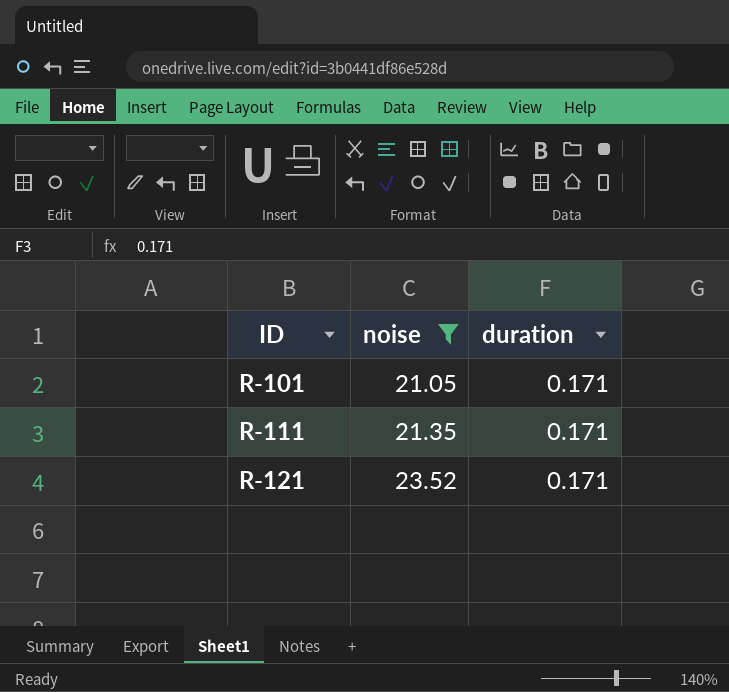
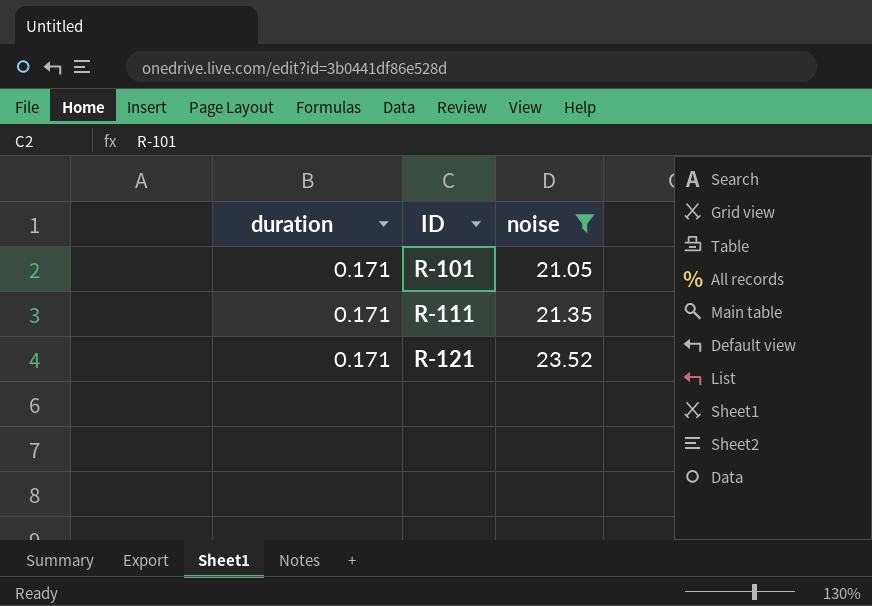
column duration | position: 3 -> 1

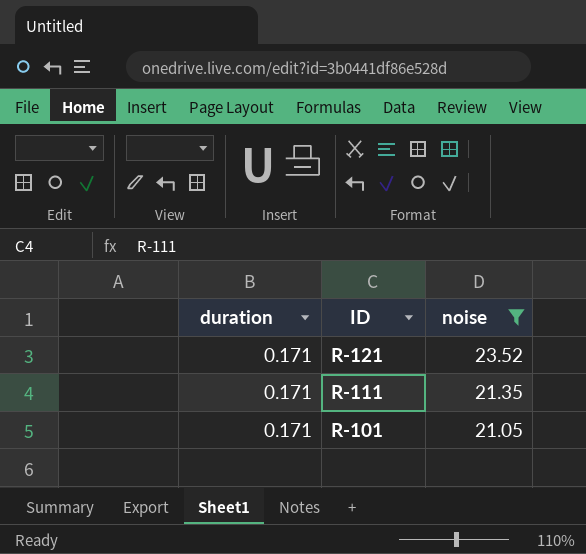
row order: ID ascending -> ID descending

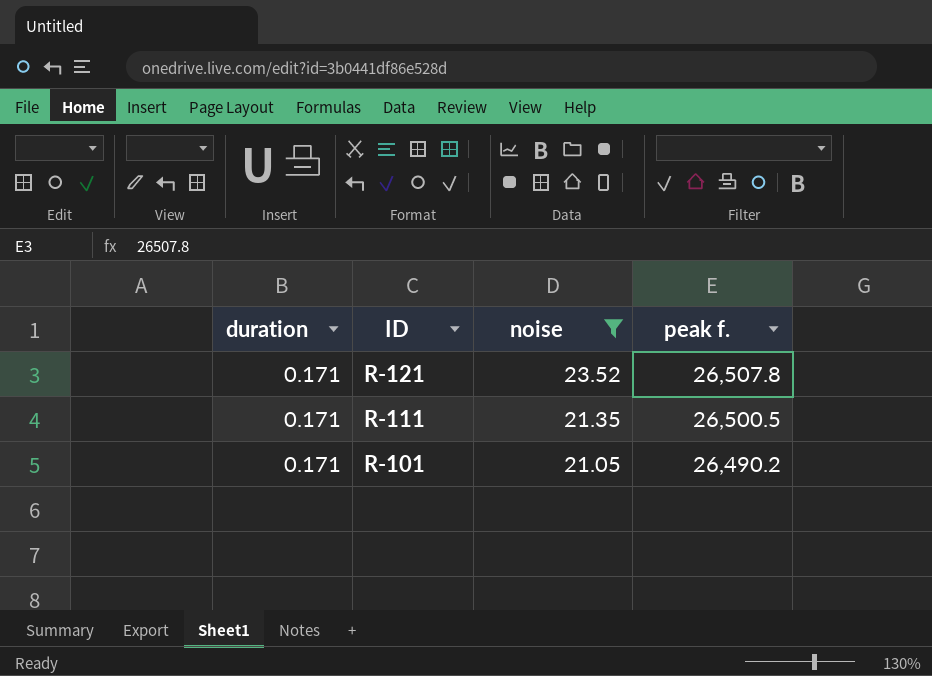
column peak f. | position: none -> 4

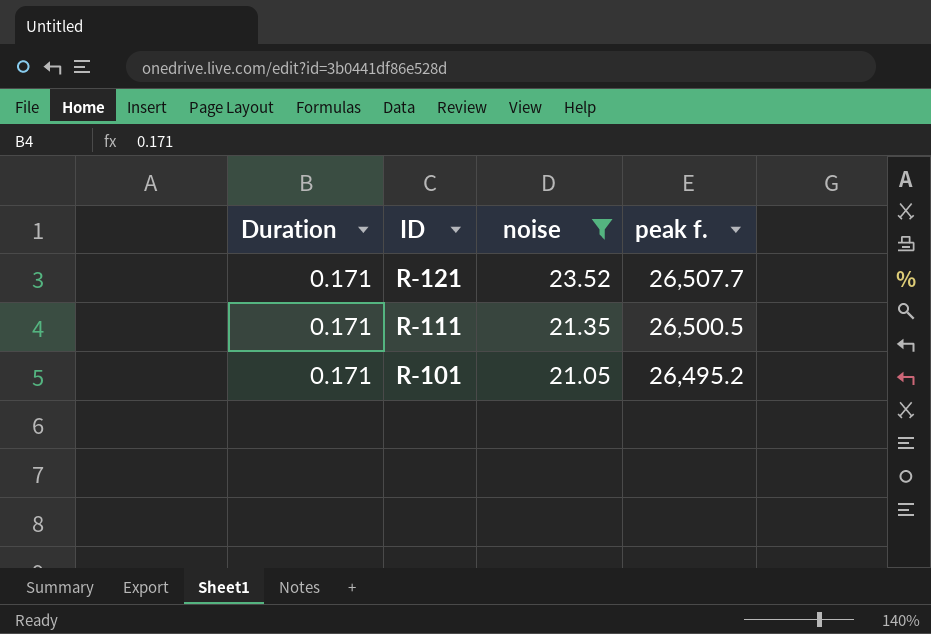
column name: duration -> Duration
R-121 | peak f.: 26,507.8 -> 26,507.7
R-101 | peak f.: 26,490.2 -> 26,495.2

